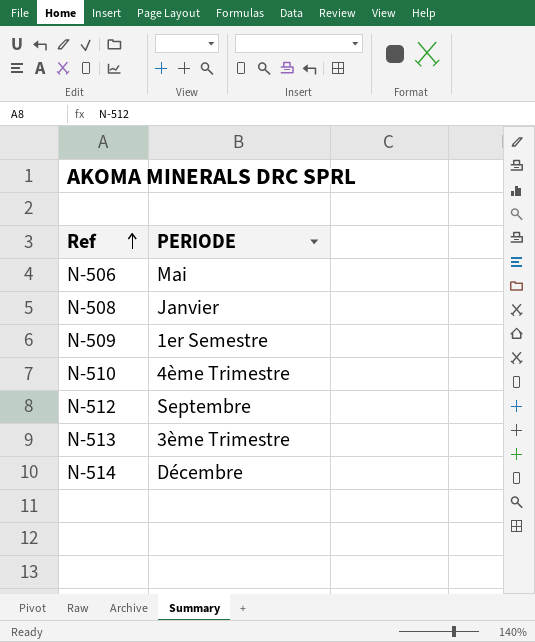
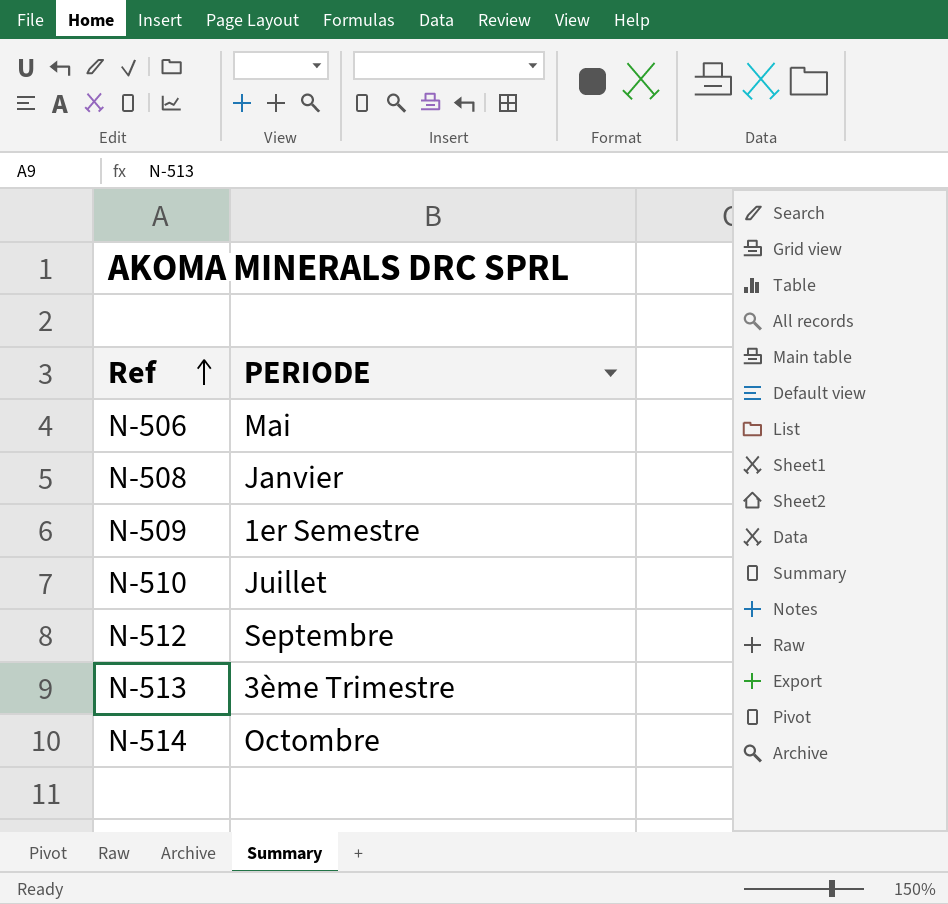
N-510 | PERIODE: 4ème Trimestre -> Juillet
N-514 | PERIODE: Décembre -> Octombre

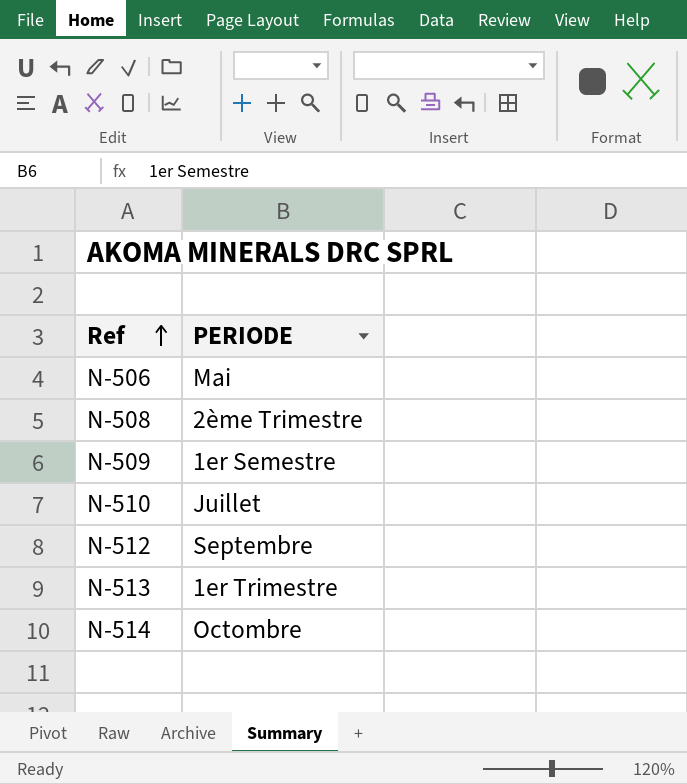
N-508 | PERIODE: Janvier -> 2ème Trimestre
N-513 | PERIODE: 3ème Trimestre -> 1er Trimestre

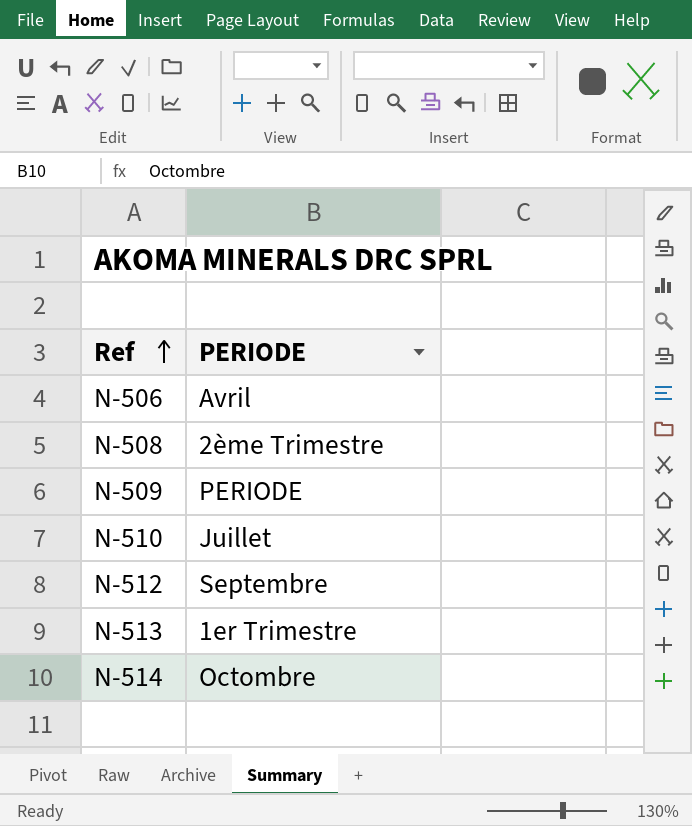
N-506 | PERIODE: Mai -> Avril
N-509 | PERIODE: 1er Semestre -> PERIODE

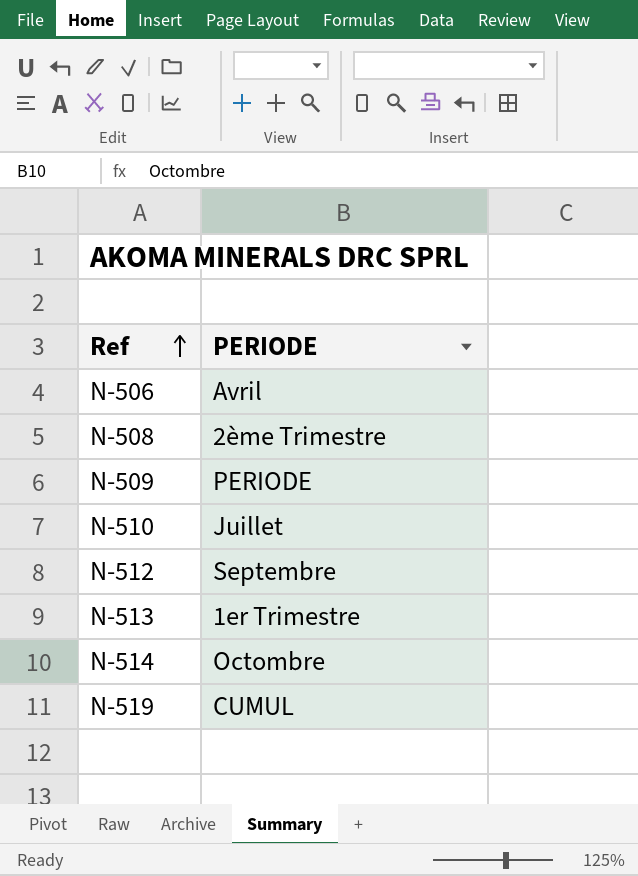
row N-519: none -> CUMUL

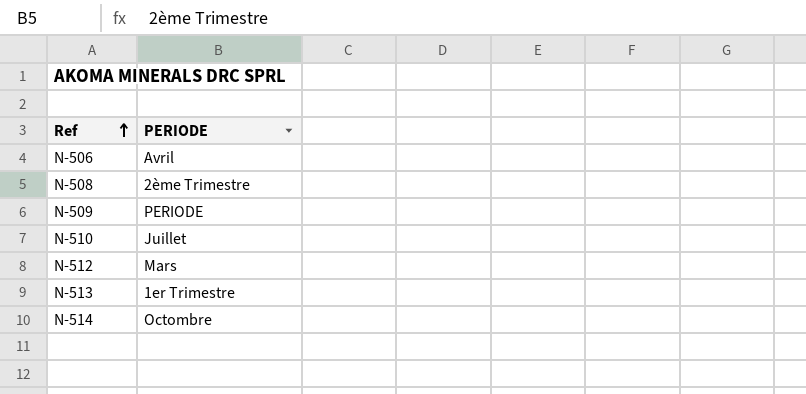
row N-519: CUMUL -> none
N-512 | PERIODE: Septembre -> Mars

